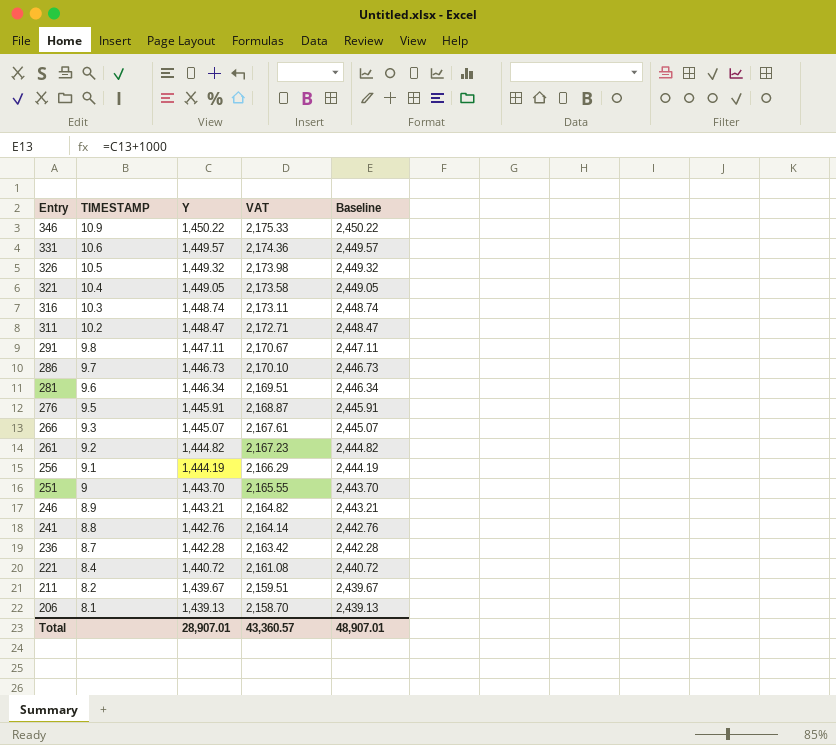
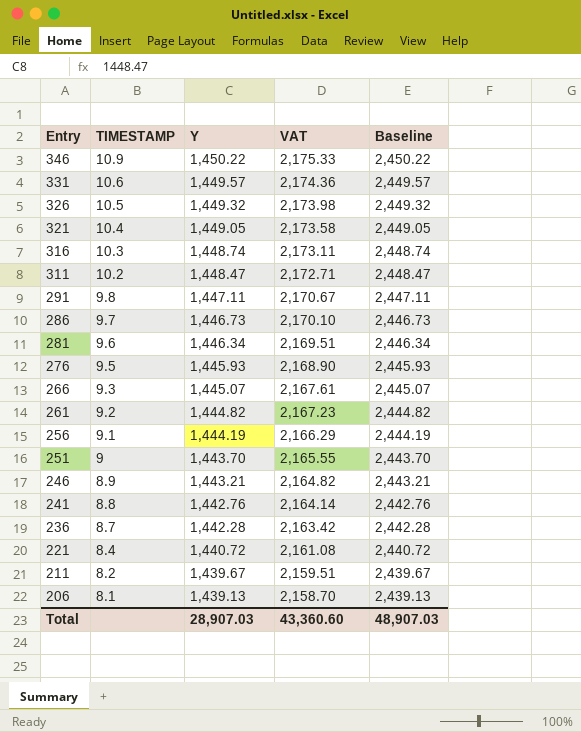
276 | Y: 1,445.91 -> 1,445.93
276 | VAT: 2,168.87 -> 2,168.90
276 | Baseline: 2,445.91 -> 2,445.93
Total | Y: 28,907.01 -> 28,907.03
Total | VAT: 43,360.57 -> 43,360.60
Total | Baseline: 48,907.01 -> 48,907.03

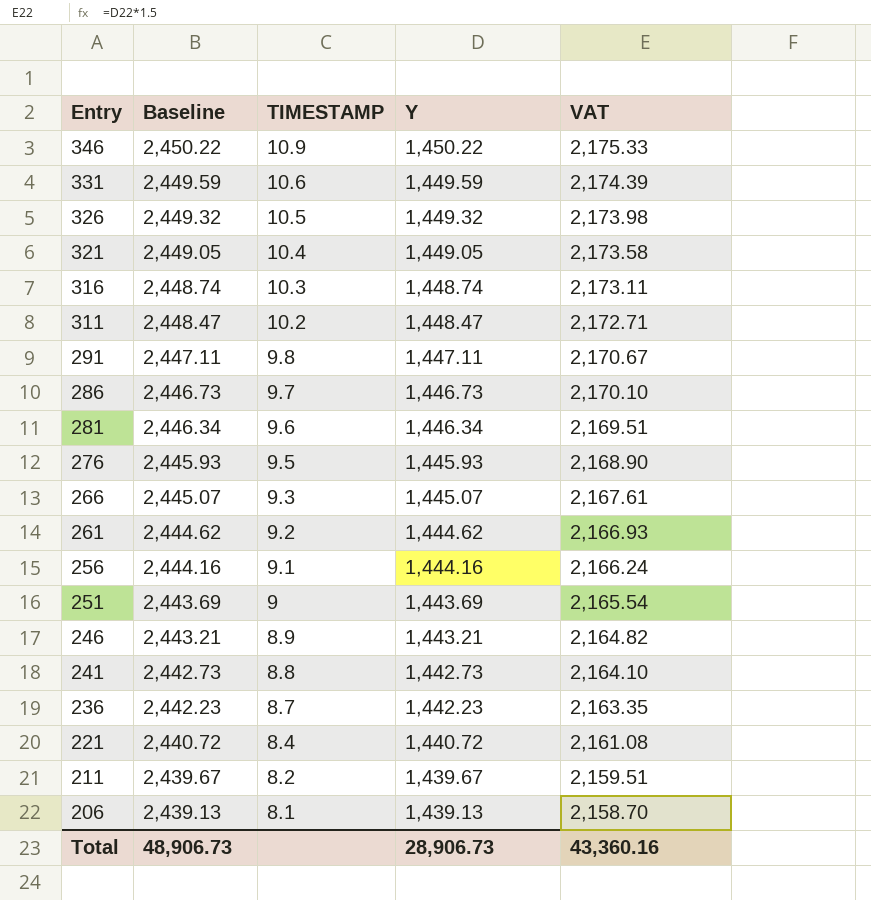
column Baseline | position: 5 -> 2
331 | Baseline: 2,449.57 -> 2,449.59
331 | Y: 1,449.57 -> 1,449.59
331 | VAT: 2,174.36 -> 2,174.39
261 | Baseline: 2,444.82 -> 2,444.62
261 | Y: 1,444.82 -> 1,444.62
261 | VAT: 2,167.23 -> 2,166.93
256 | Baseline: 2,444.19 -> 2,444.16
256 | Y: 1,444.19 -> 1,444.16
256 | VAT: 2,166.29 -> 2,166.24
251 | Baseline: 2,443.70 -> 2,443.69
251 | Y: 1,443.70 -> 1,443.69
251 | VAT: 2,165.55 -> 2,165.54
241 | Baseline: 2,442.76 -> 2,442.73
241 | Y: 1,442.76 -> 1,442.73
241 | VAT: 2,164.14 -> 2,164.10
236 | Baseline: 2,442.28 -> 2,442.23
236 | Y: 1,442.28 -> 1,442.23
236 | VAT: 2,163.42 -> 2,163.35
Total | Baseline: 48,907.03 -> 48,906.73
Total | Y: 28,907.03 -> 28,906.73
Total | VAT: 43,360.60 -> 43,360.16

